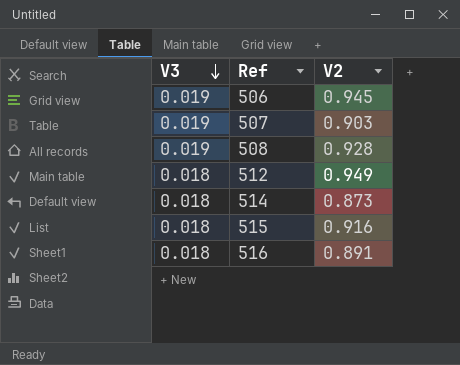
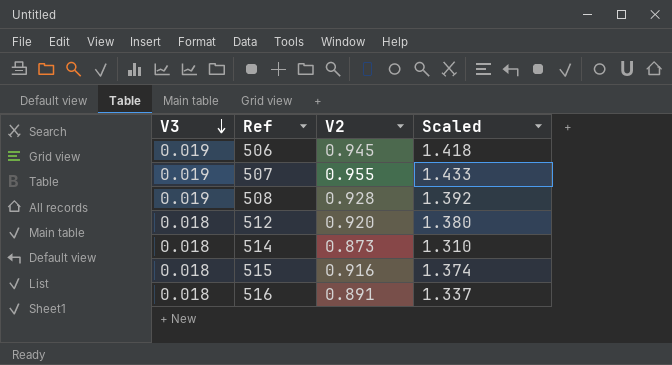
column Scaled | formula: none -> [V2] * 1.5
507 | V2: 0.903 -> 0.955
512 | V2: 0.949 -> 0.920

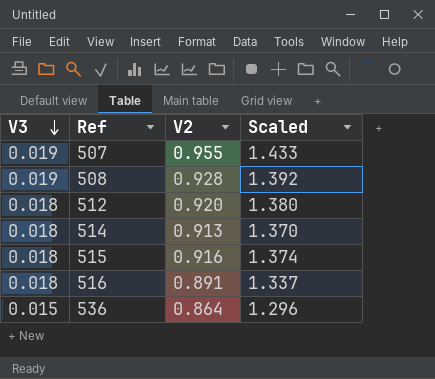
row 506: 0.019 | 0.945 | 1.418 -> none
514 | V2: 0.873 -> 0.913
514 | Scaled: 1.310 -> 1.370
row 536: none -> 0.015 | 0.864 | 1.296

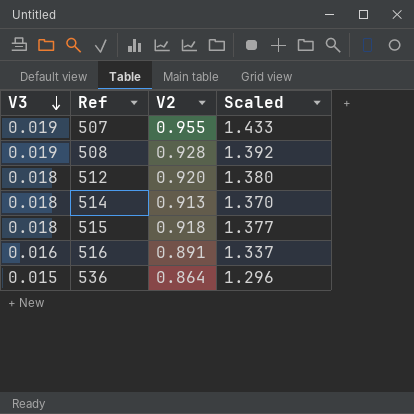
515 | V2: 0.916 -> 0.918
515 | Scaled: 1.374 -> 1.377
516 | V3: 0.018 -> 0.016

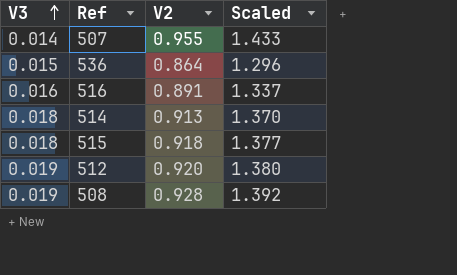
row order: V3 descending -> V3 ascending
507 | V3: 0.019 -> 0.014
512 | V3: 0.018 -> 0.019

